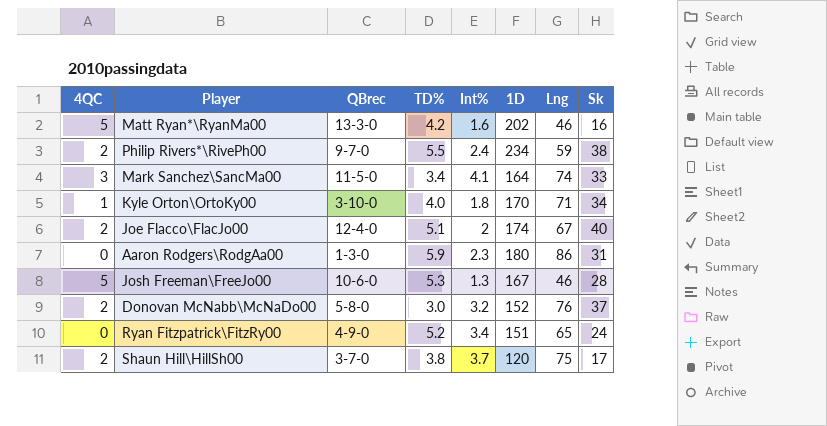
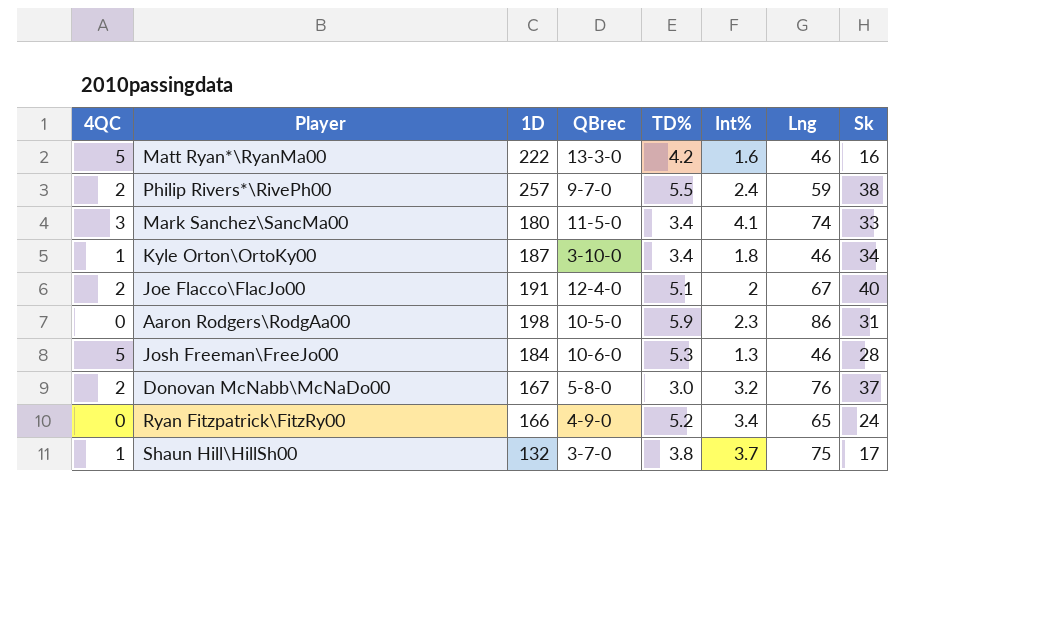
column 1D | position: 6 -> 3
Matt Ryan*\RyanMa00 | 1D: 202 -> 222
Philip Rivers*\RivePh00 | 1D: 234 -> 257
Mark Sanchez\SancMa00 | 1D: 164 -> 180
Kyle Orton\OrtoKy00 | 1D: 170 -> 187
Kyle Orton\OrtoKy00 | TD%: 4.0 -> 3.4
Kyle Orton\OrtoKy00 | Lng: 71 -> 46
Joe Flacco\FlacJo00 | 1D: 174 -> 191
Aaron Rodgers\RodgAa00 | 1D: 180 -> 198
Aaron Rodgers\RodgAa00 | QBrec: 1-3-0 -> 10-5-0
Josh Freeman\FreeJo00 | 1D: 167 -> 184
Donovan McNabb\McNaDo00 | 1D: 152 -> 167
Ryan Fitzpatrick\FitzRy00 | 1D: 151 -> 166
Shaun Hill\HillSh00 | 4QC: 2 -> 1
Shaun Hill\HillSh00 | 1D: 120 -> 132

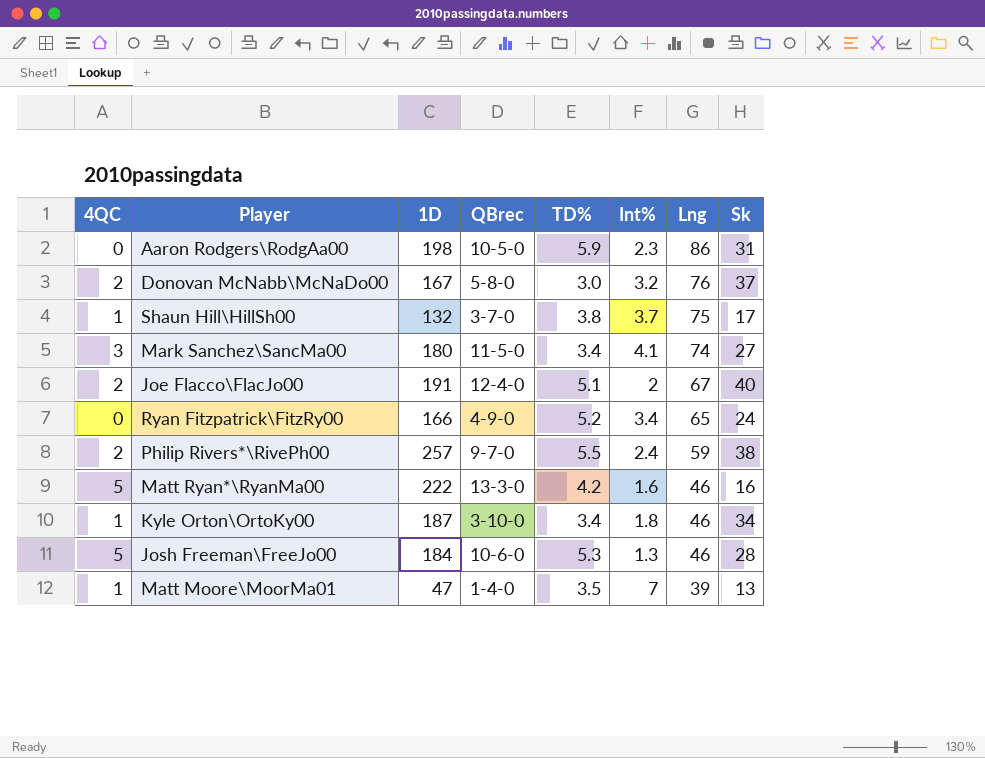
row order: none -> Lng descending
Mark Sanchez\SancMa00 | Sk: 33 -> 27
row Matt Moore\MoorMa01: none -> 1 | 47 | 1-4-0 | 3.5 | 7 | 39 | 13

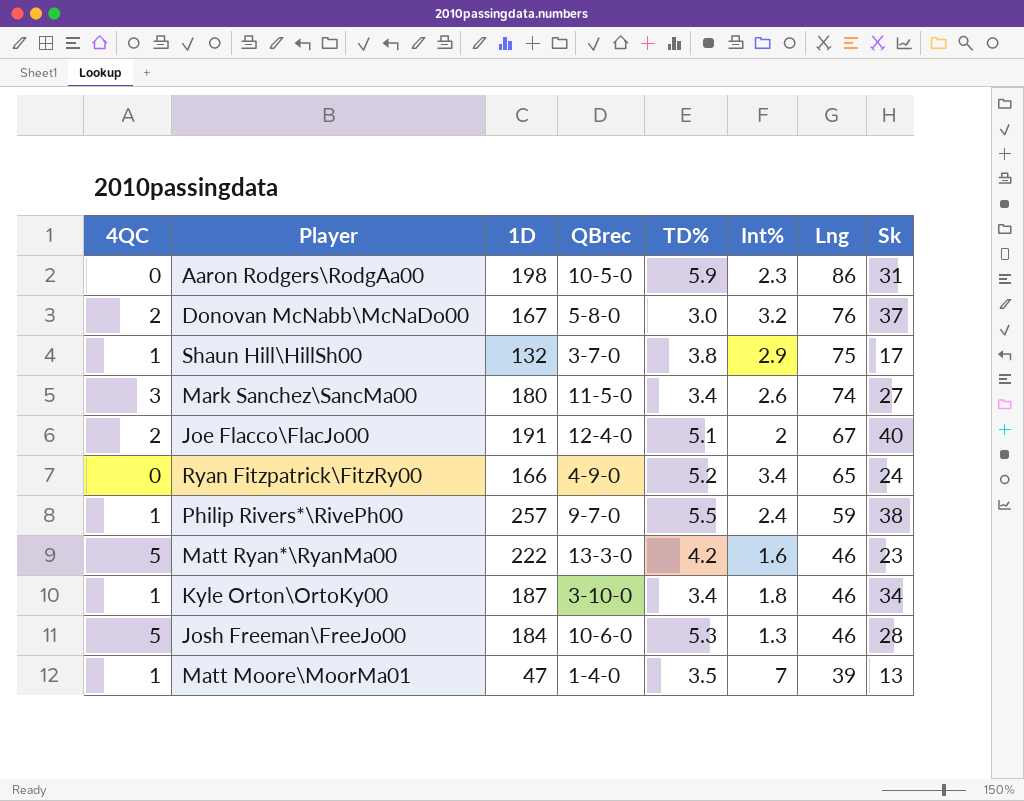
Shaun Hill\HillSh00 | Int%: 3.7 -> 2.9
Mark Sanchez\SancMa00 | Int%: 4.1 -> 2.6
Philip Rivers*\RivePh00 | 4QC: 2 -> 1
Matt Ryan*\RyanMa00 | Sk: 16 -> 23

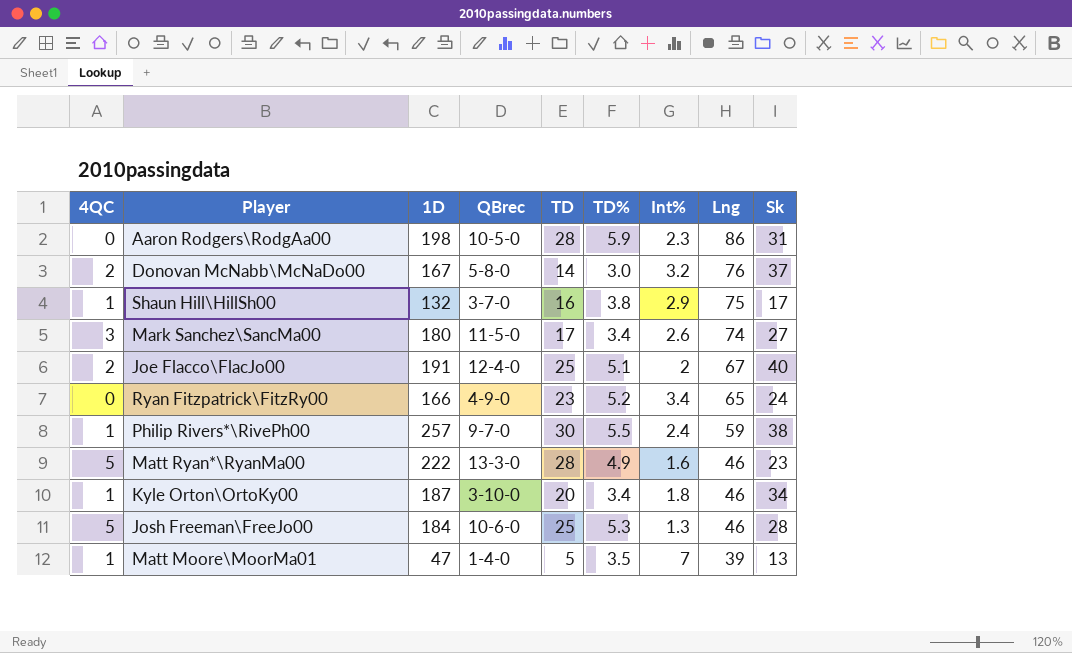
column TD | position: none -> 5
Matt Ryan*\RyanMa00 | TD%: 4.2 -> 4.9

